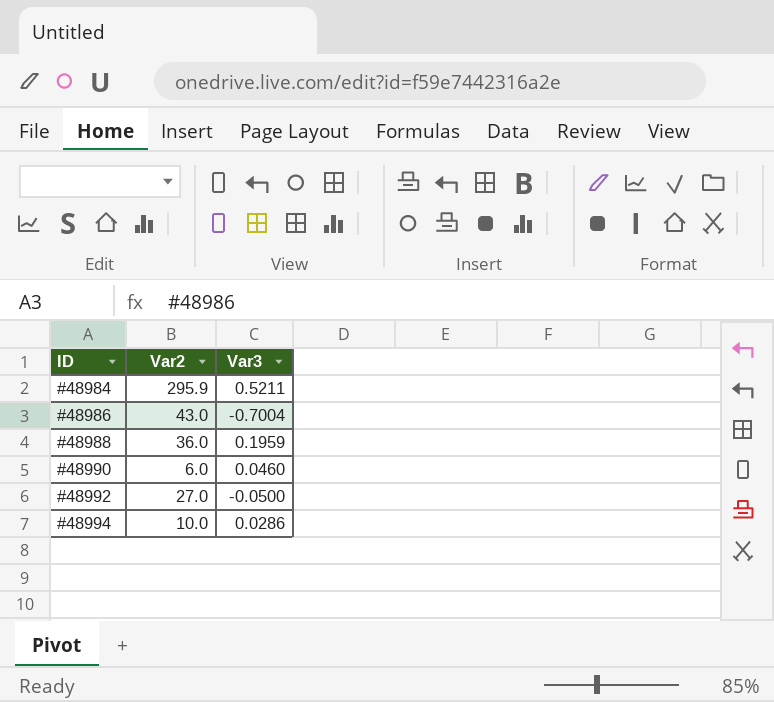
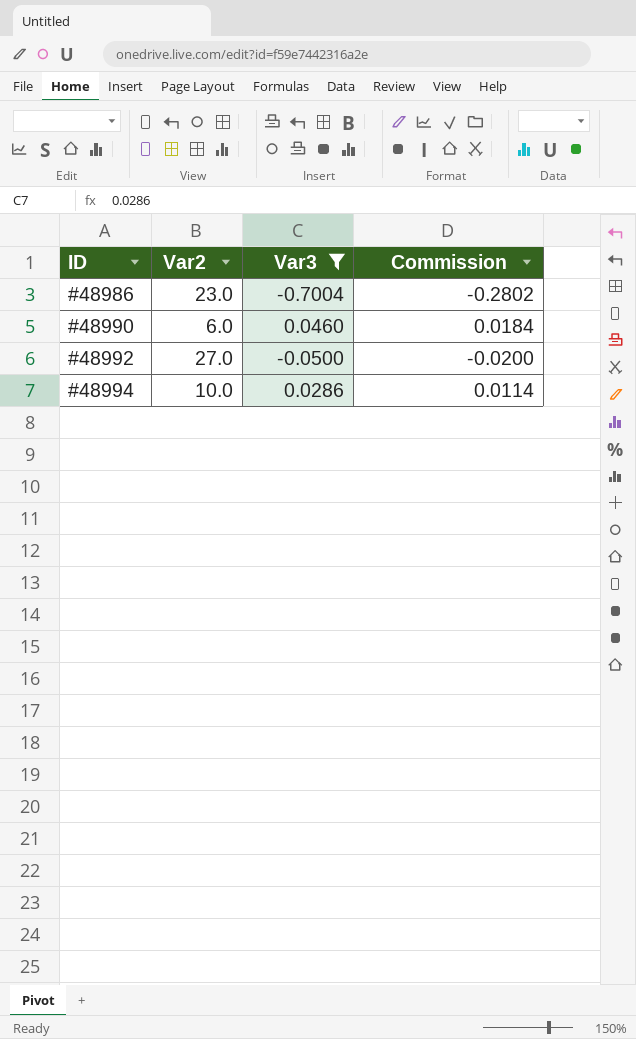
filter: none -> Var3 <= 0.0460
column Commission | formula: none -> [Var3] * 0.4
#48986 | Var2: 43.0 -> 23.0

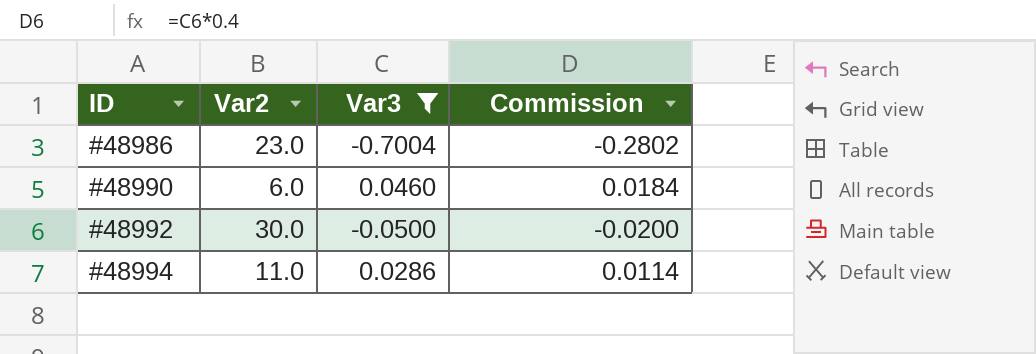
#48992 | Var2: 27.0 -> 30.0
#48994 | Var2: 10.0 -> 11.0

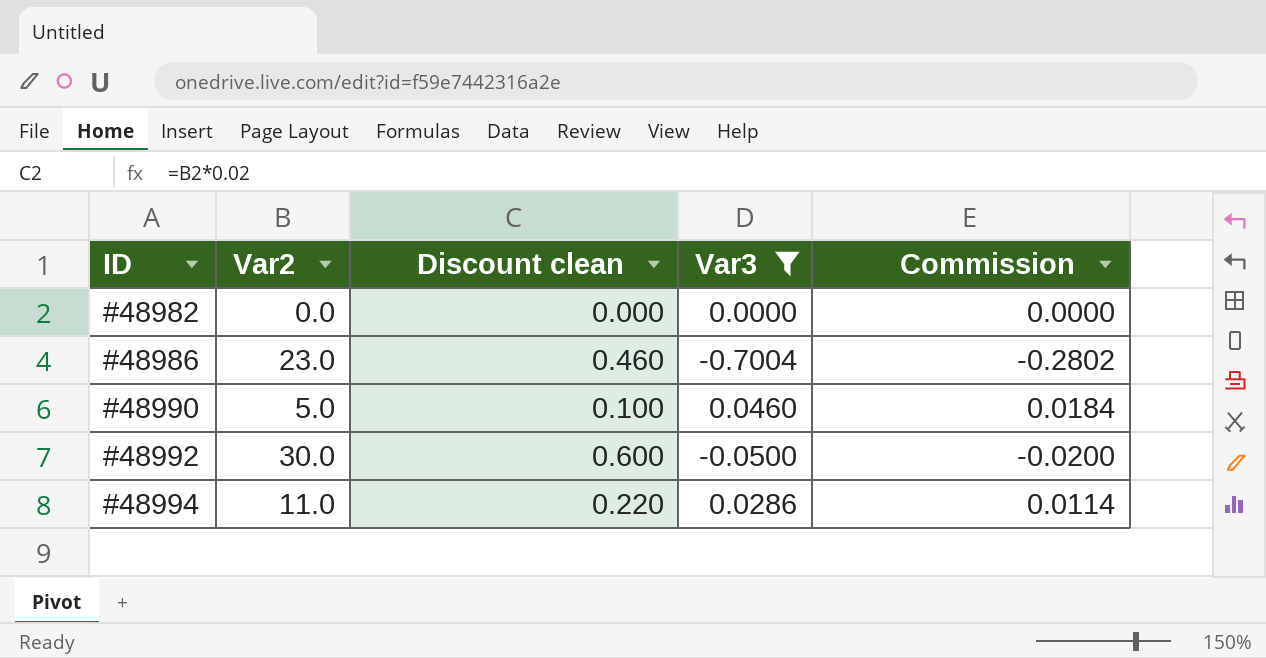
column Discount clean | formula: none -> [Var2] * 0.02
row #48982: none -> 0.0 | 0.000 | 0.0000 | 0.0000
#48990 | Var2: 6.0 -> 5.0

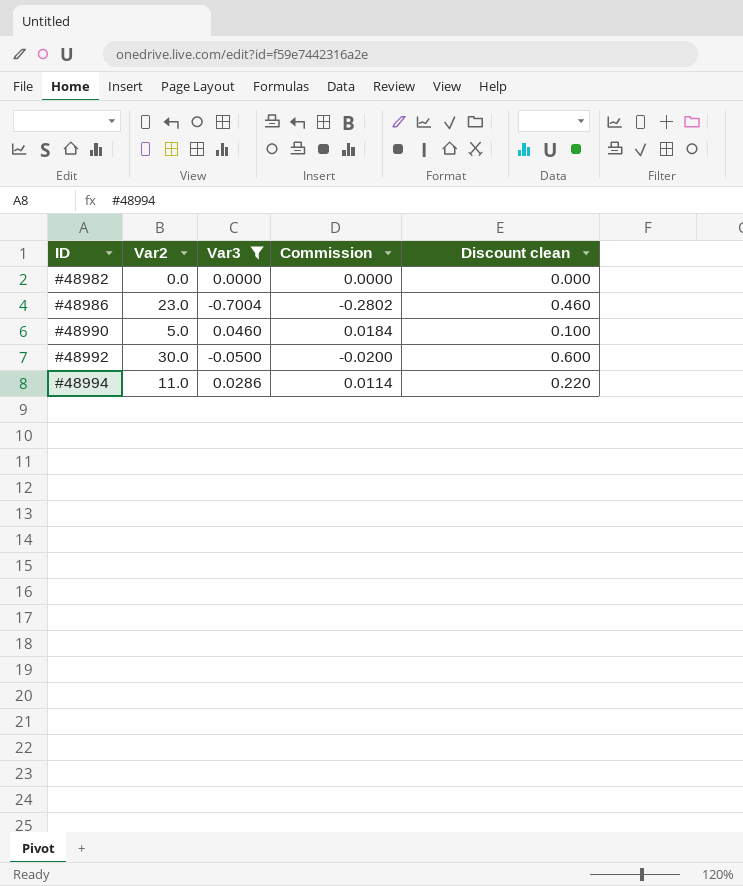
column Discount clean | position: 3 -> 5

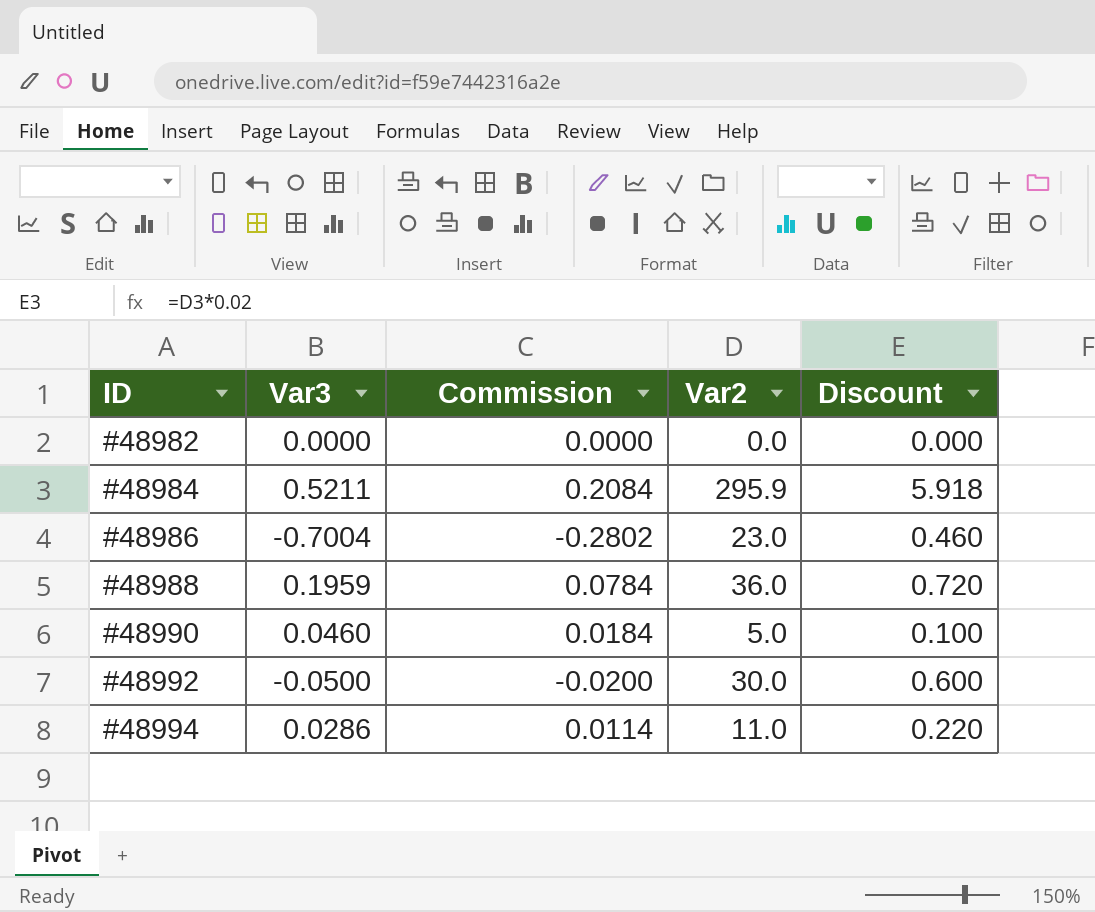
filter: Var3 <= 0.0460 -> none
column Var2 | position: 2 -> 4
column name: Discount clean -> Discount

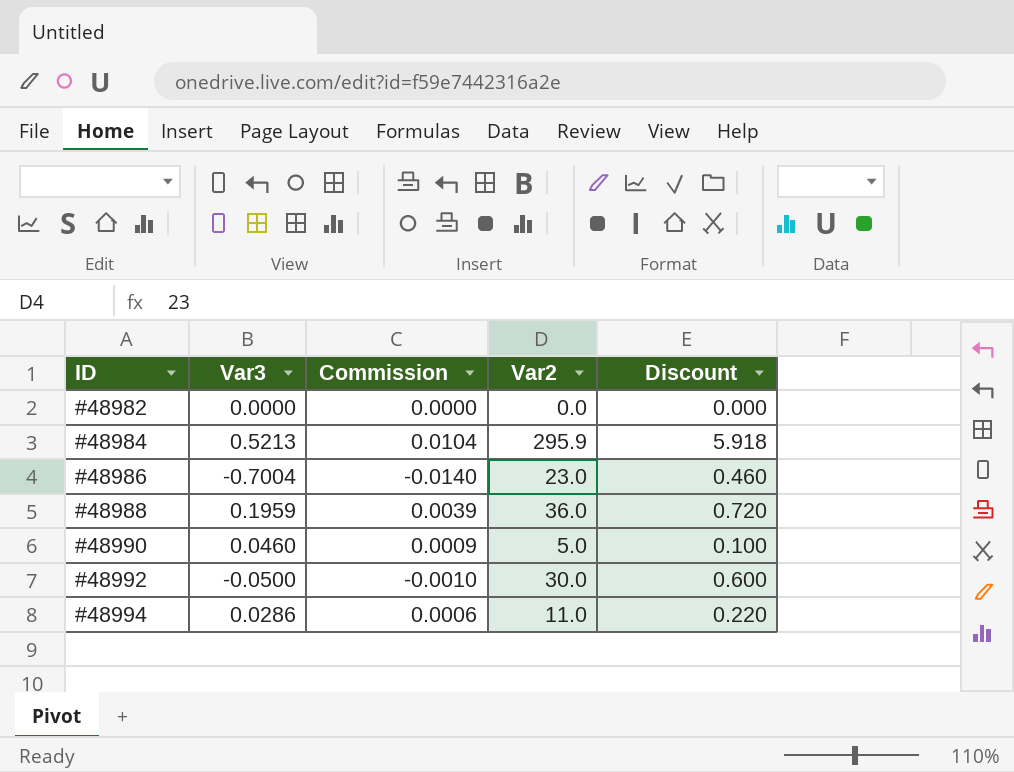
column Commission | formula: [Var3] * 0.4 -> [Var3] * 0.02
#48984 | Var3: 0.5211 -> 0.5213

